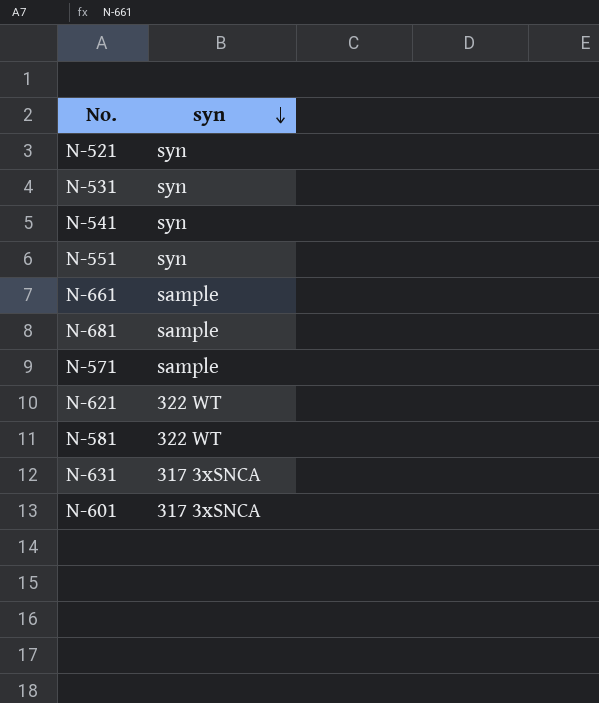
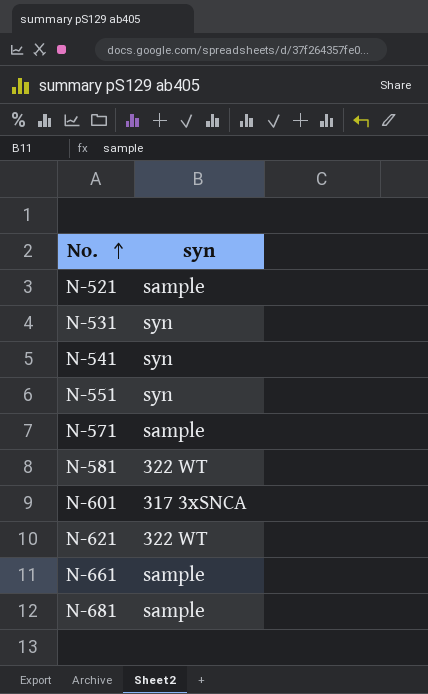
row order: syn descending -> No. ascending
row N-631: 317 3xSNCA -> none
N-521 | syn: syn -> sample

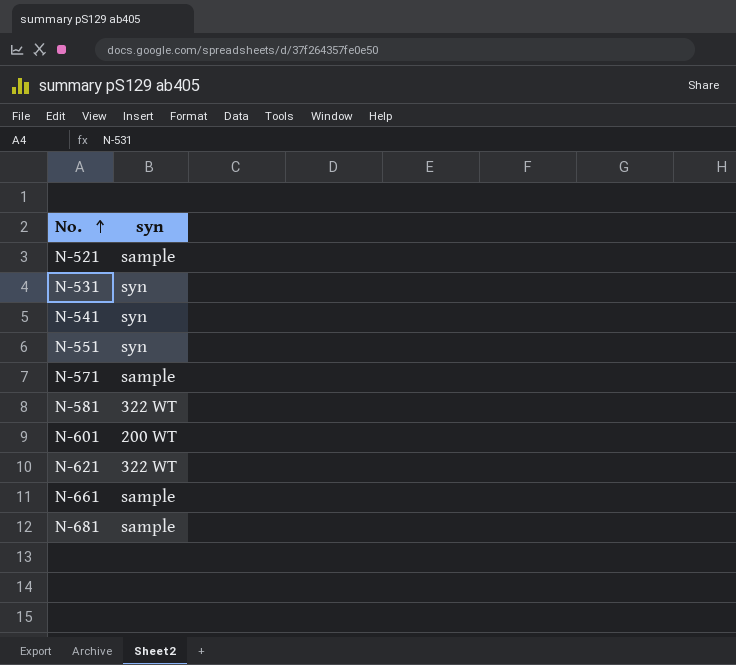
N-601 | syn: 317 3xSNCA -> 200 WT

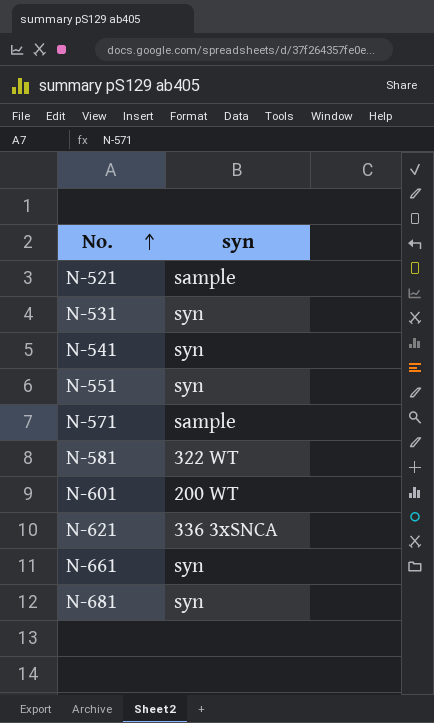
N-621 | syn: 322 WT -> 336 3xSNCA
N-661 | syn: sample -> syn
N-681 | syn: sample -> syn

